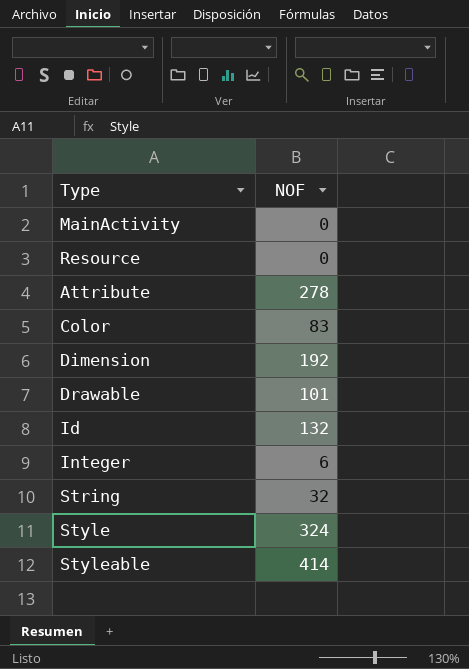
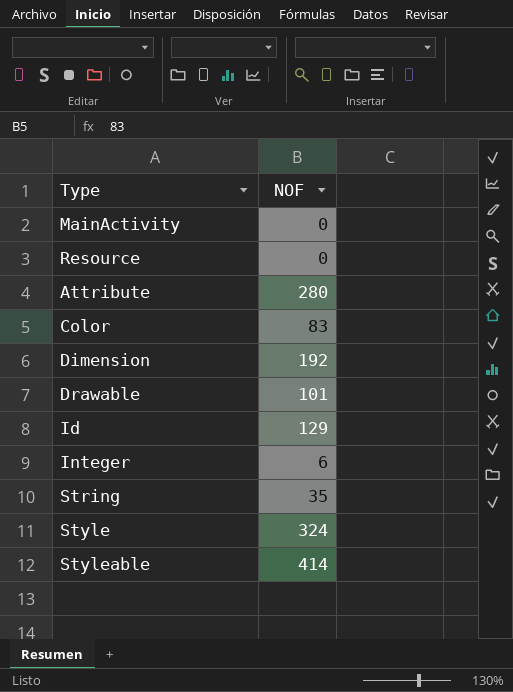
Attribute | NOF: 278 -> 280
Id | NOF: 132 -> 129
String | NOF: 32 -> 35

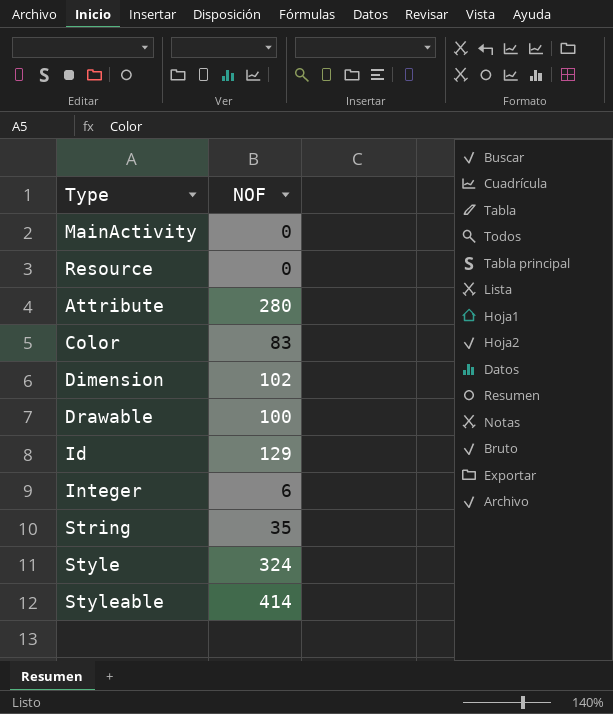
Dimension | NOF: 192 -> 102
Drawable | NOF: 101 -> 100

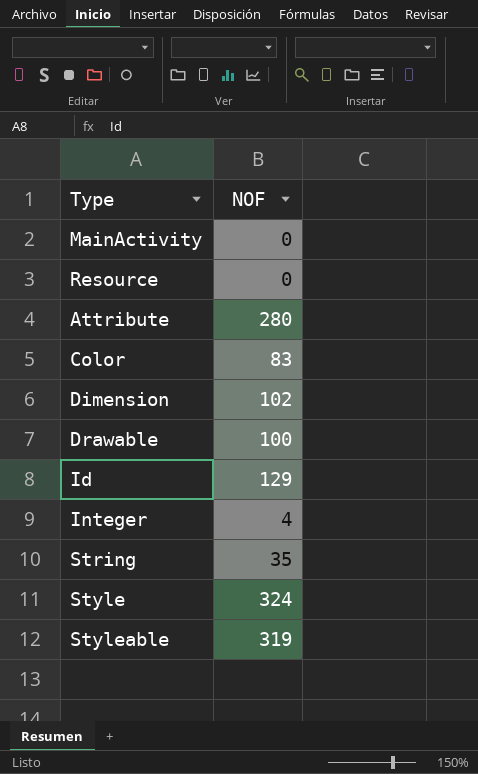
Integer | NOF: 6 -> 4
Styleable | NOF: 414 -> 319

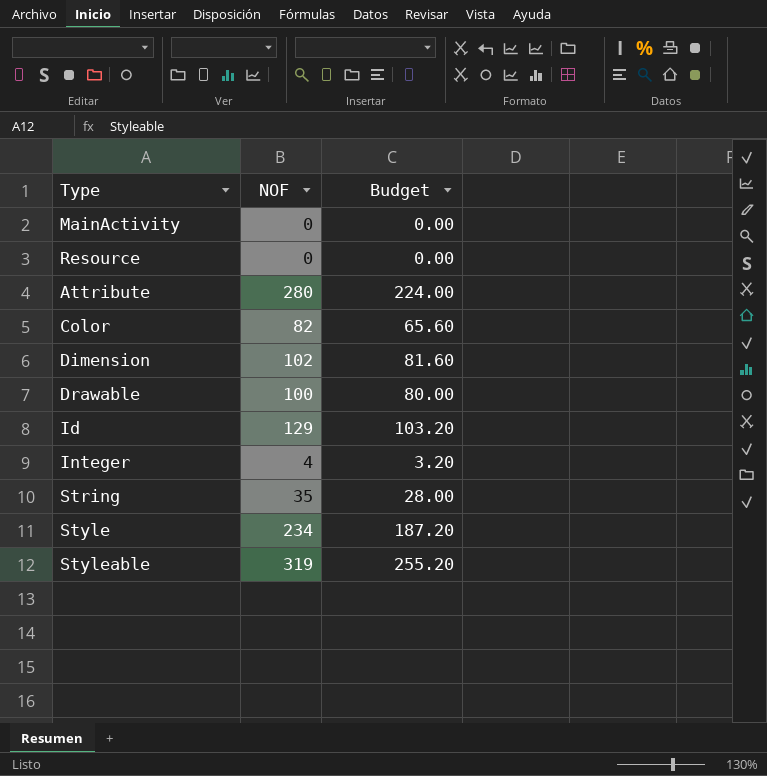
column Budget | formula: none -> [NOF] * 0.8
Color | NOF: 83 -> 82
Style | NOF: 324 -> 234

